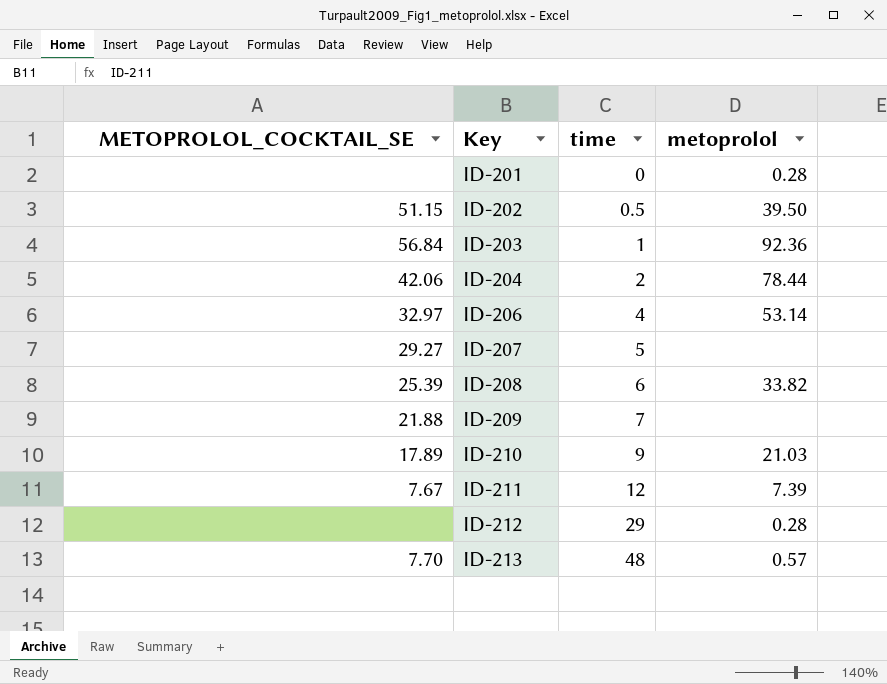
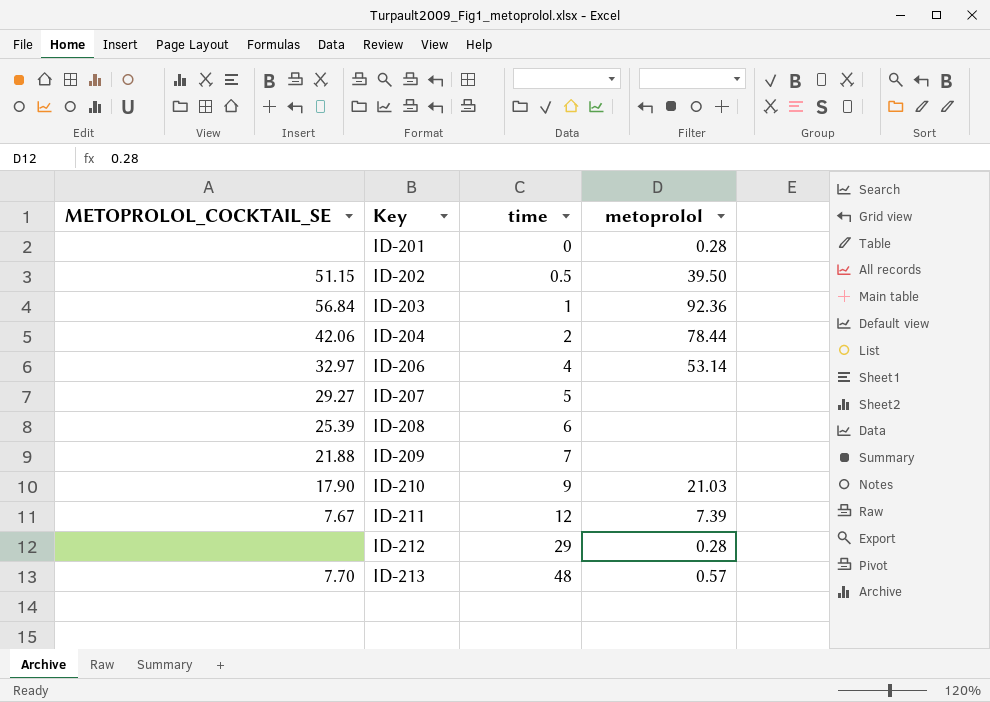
ID-208 | metoprolol: 33.82 -> none
ID-210 | METOPROLOL_COCKTAIL_SE: 17.89 -> 17.90

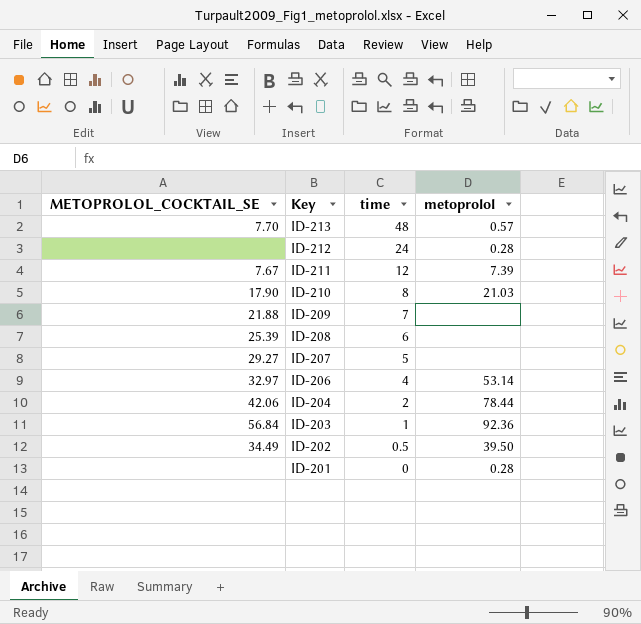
row order: Key ascending -> Key descending
ID-212 | time: 29 -> 24
ID-210 | time: 9 -> 8
ID-202 | METOPROLOL_COCKTAIL_SE: 51.15 -> 34.49

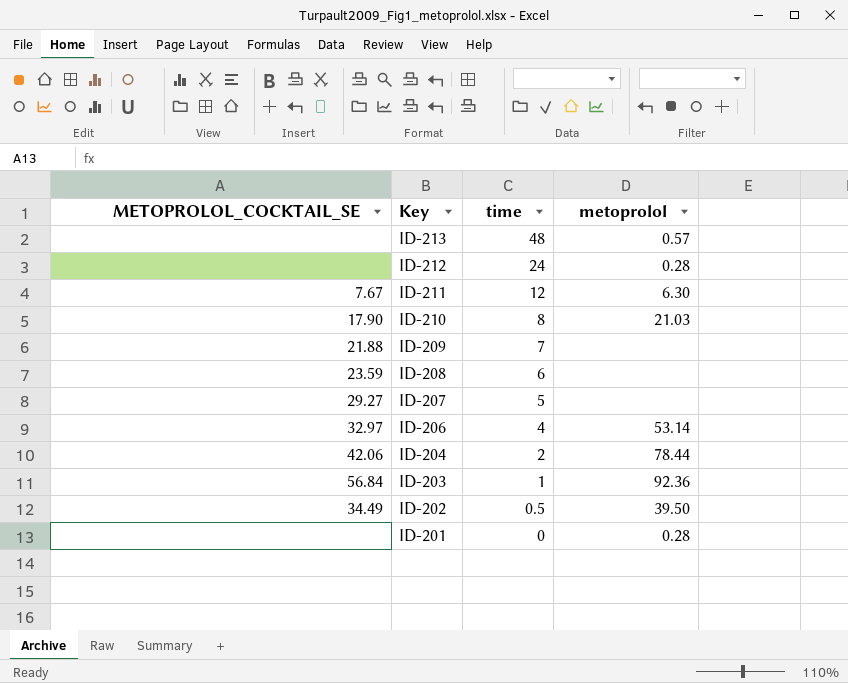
ID-213 | METOPROLOL_COCKTAIL_SE: 7.70 -> none
ID-211 | metoprolol: 7.39 -> 6.30
ID-208 | METOPROLOL_COCKTAIL_SE: 25.39 -> 23.59

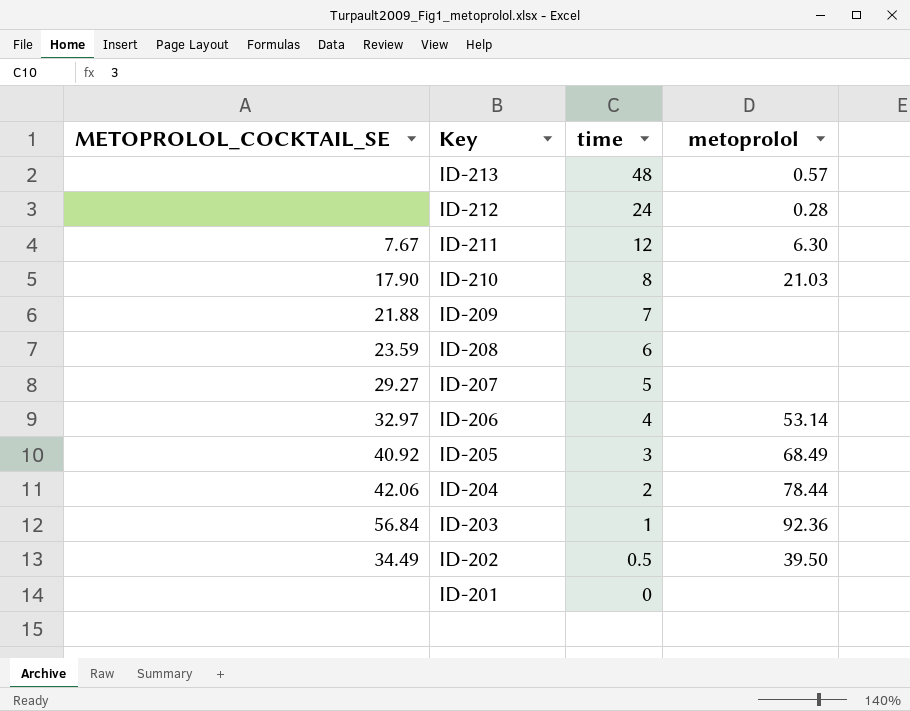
row ID-205: none -> 40.92 | 3 | 68.49
ID-201 | metoprolol: 0.28 -> none

